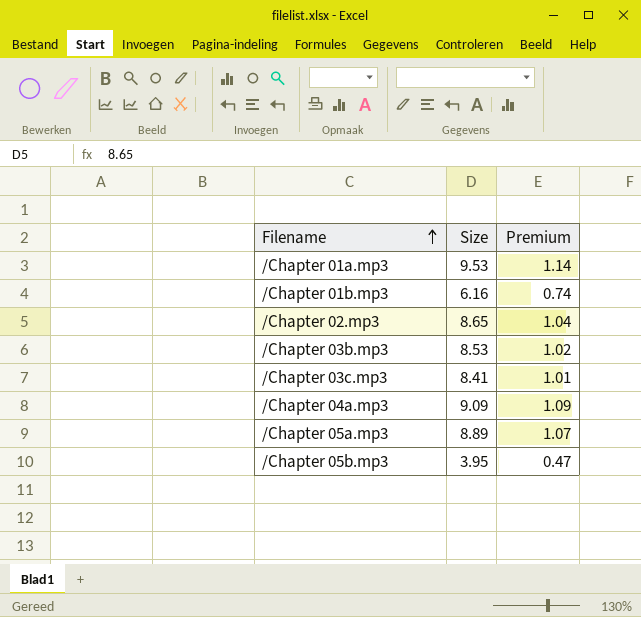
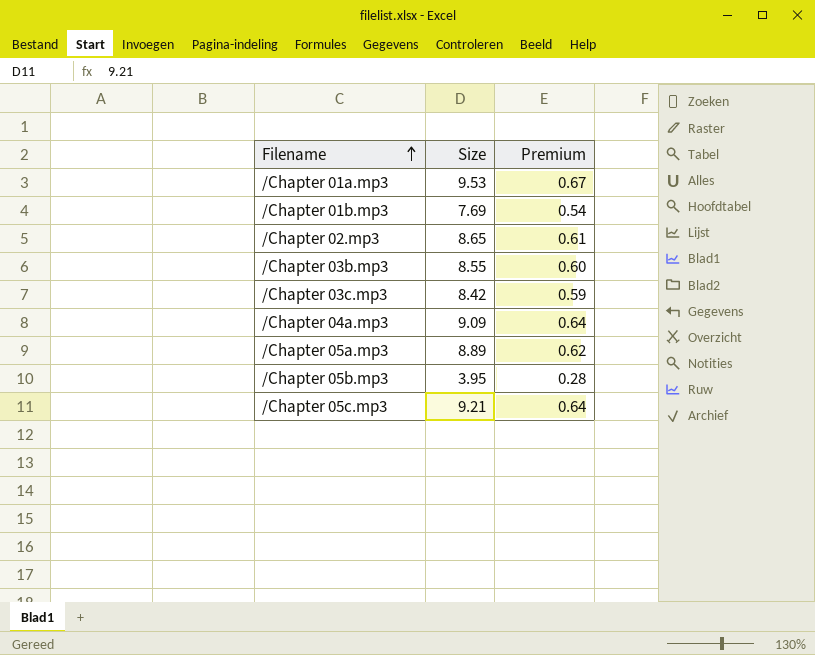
column Premium | formula: [Size] * 0.12 -> [Size] * 0.07
/Chapter 01b.mp3 | Size: 6.16 -> 7.69
/Chapter 03b.mp3 | Size: 8.53 -> 8.55
/Chapter 03c.mp3 | Size: 8.41 -> 8.42
row /Chapter 05c.mp3: none -> 9.21 | 0.64

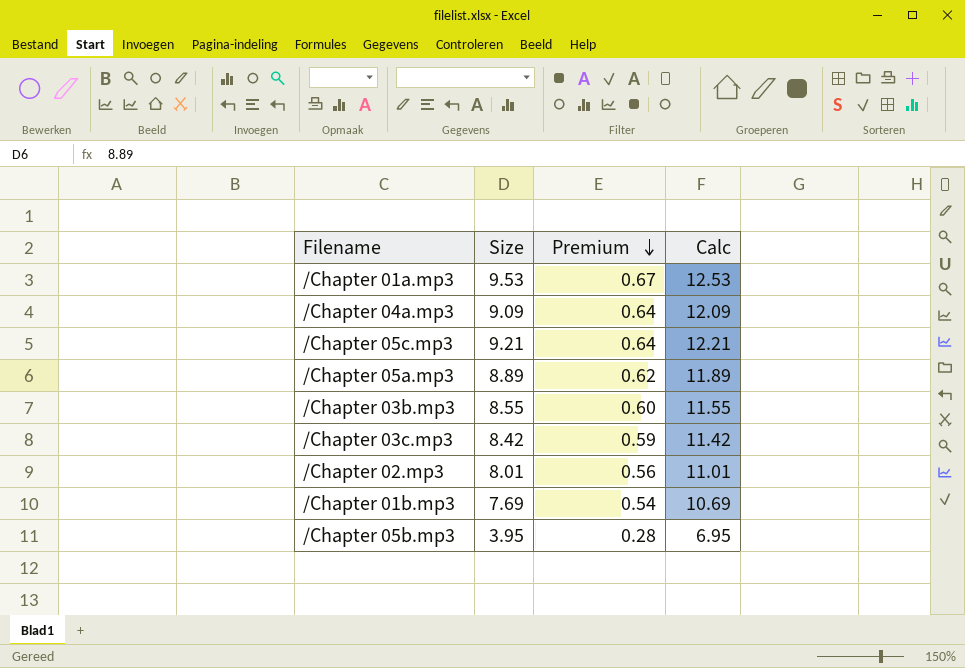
row order: Filename ascending -> Premium descending
column Calc | formula: none -> [Size] + 3
/Chapter 02.mp3 | Size: 8.65 -> 8.01
/Chapter 02.mp3 | Premium: 0.61 -> 0.56

